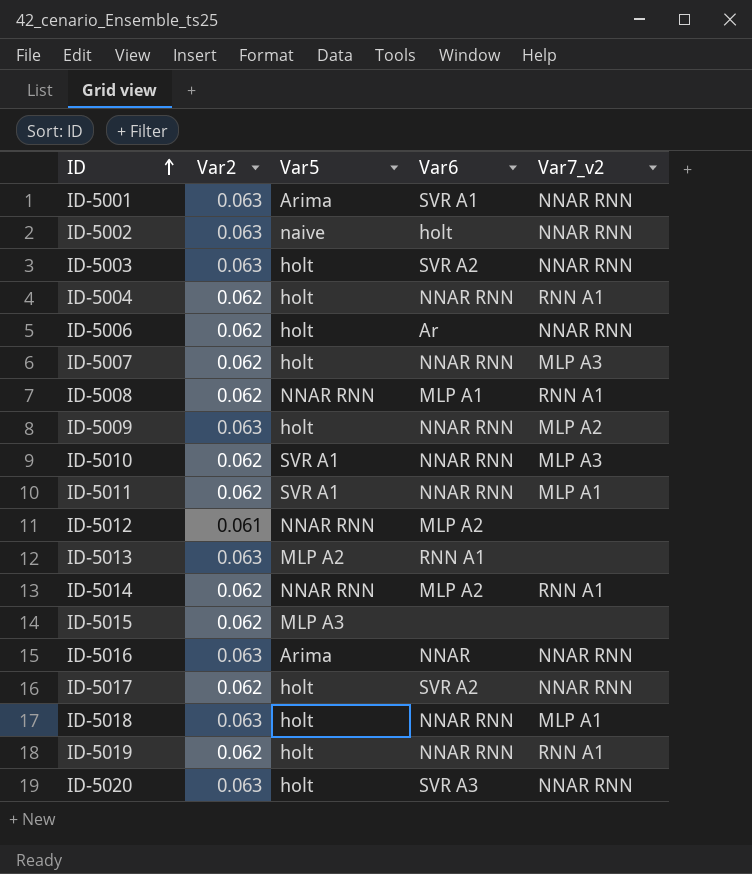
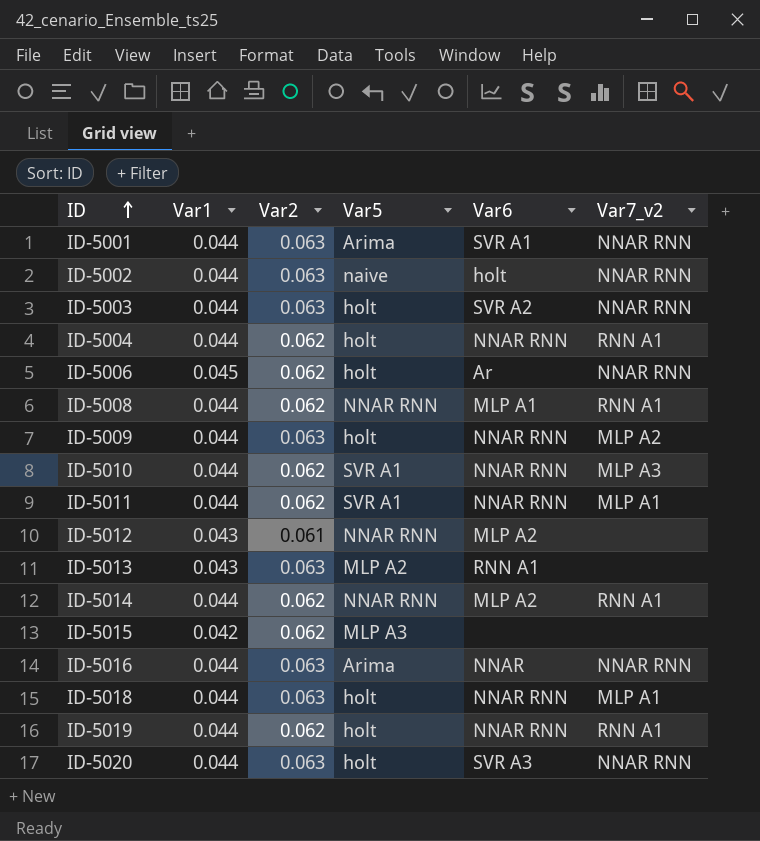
column Var1 | position: none -> 2
row ID-5007: 0.062 | holt | NNAR RNN | MLP A3 -> none
row ID-5017: 0.062 | holt | SVR A2 | NNAR RNN -> none

